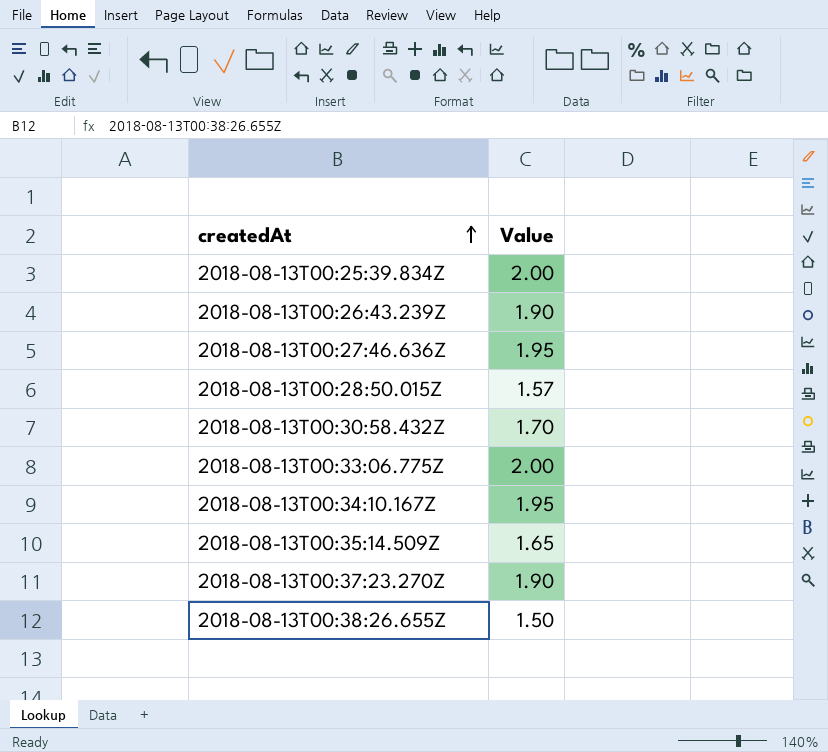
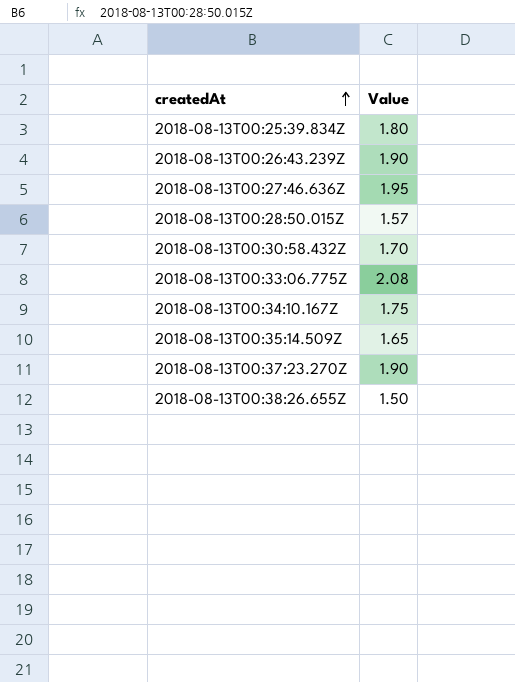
2018-08-13T00:25:39.834Z | Value: 2.00 -> 1.80
2018-08-13T00:33:06.775Z | Value: 2.00 -> 2.08
2018-08-13T00:34:10.167Z | Value: 1.95 -> 1.75

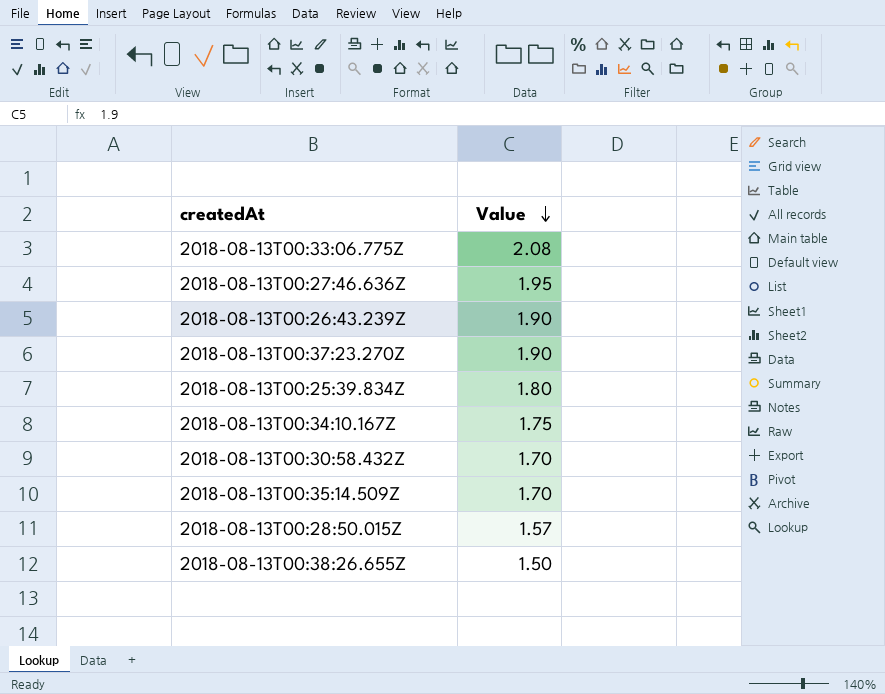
row order: createdAt ascending -> Value descending
2018-08-13T00:35:14.509Z | Value: 1.65 -> 1.70

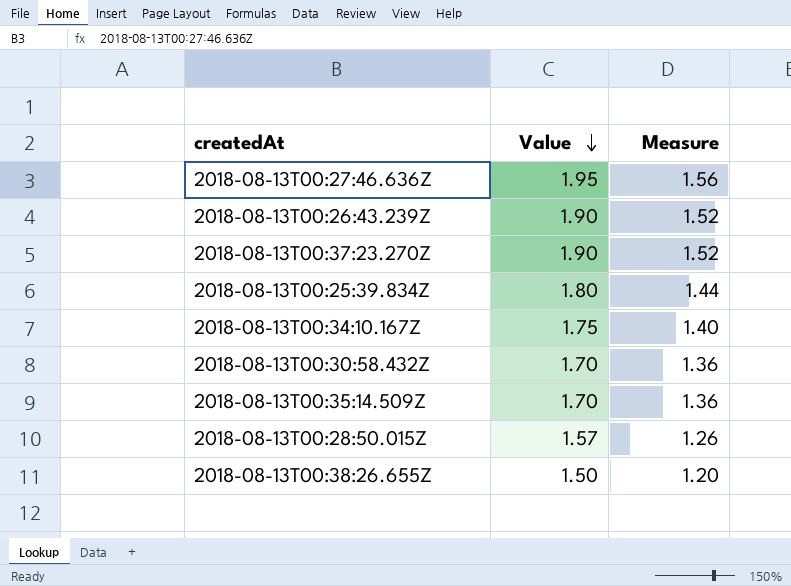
column Measure | formula: none -> [Value] * 0.8
row 2018-08-13T00:33:06.775Z: 2.08 -> none

